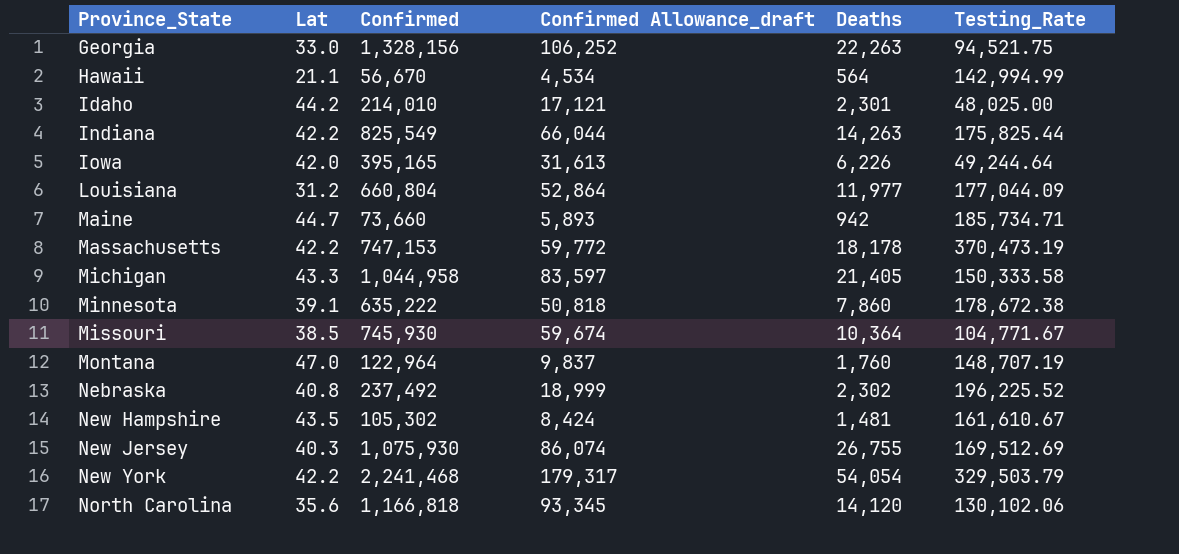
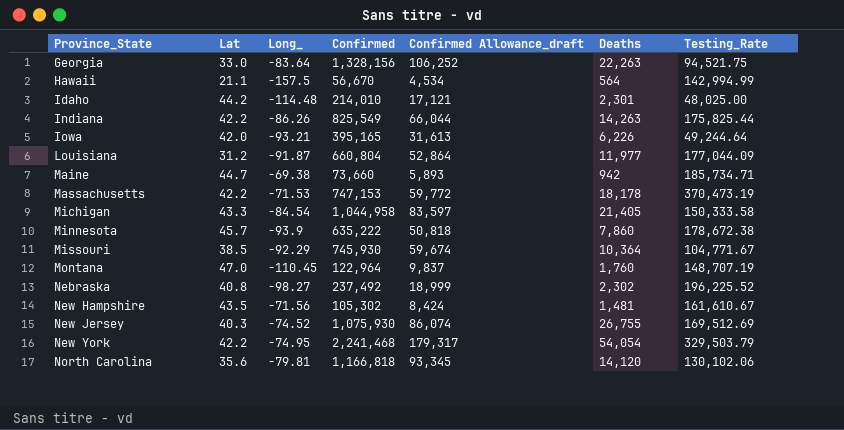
column Long_ | position: none -> 3
Minnesota | Lat: 39.1 -> 45.7

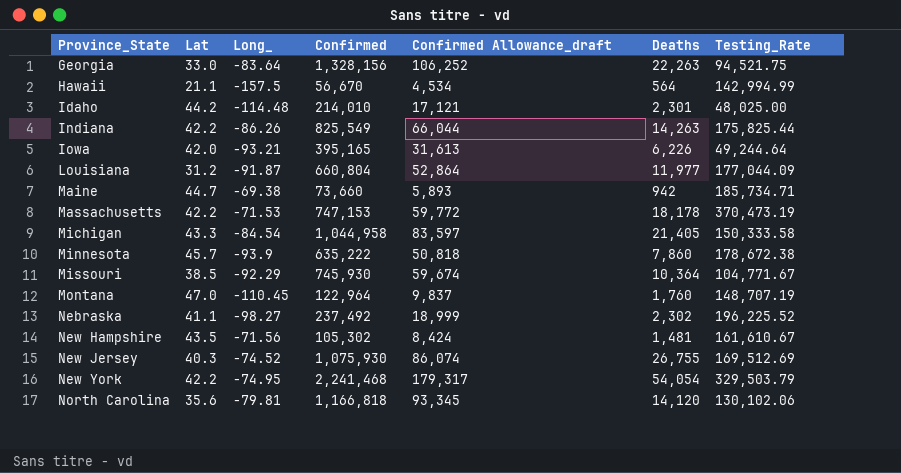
Nebraska | Lat: 40.8 -> 41.1

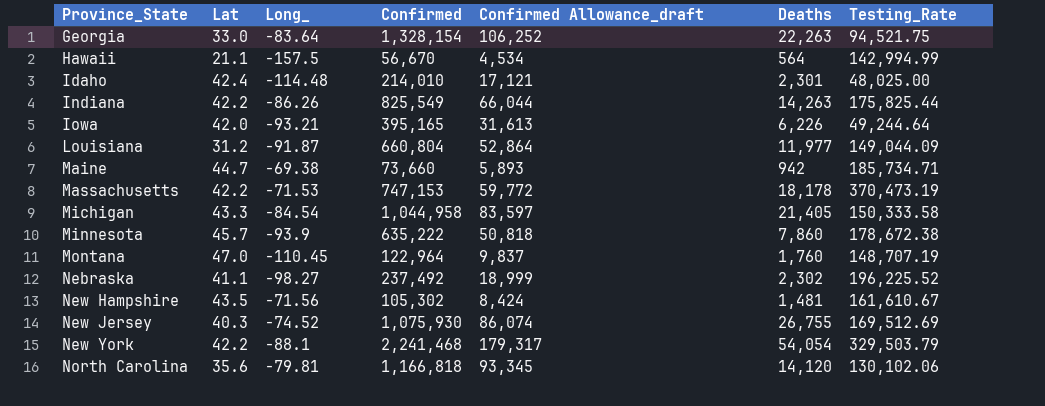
row Missouri: 38.5 | -92.29 | 745,930 | 59,674 | 10,364 | 104,771.67 -> none
Georgia | Confirmed: 1,328,156 -> 1,328,154
Idaho | Lat: 44.2 -> 42.4
Louisiana | Testing_Rate: 177,044.09 -> 149,044.09
New York | Long_: -74.95 -> -88.1

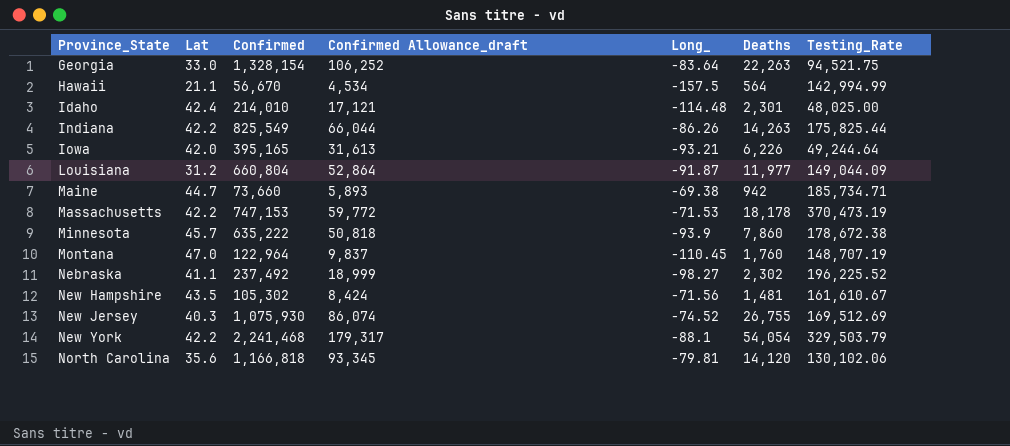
column Long_ | position: 3 -> 5
row Michigan: 43.3 | -84.54 | 1,044,958 | 83,597 | 21,405 | 150,333.58 -> none

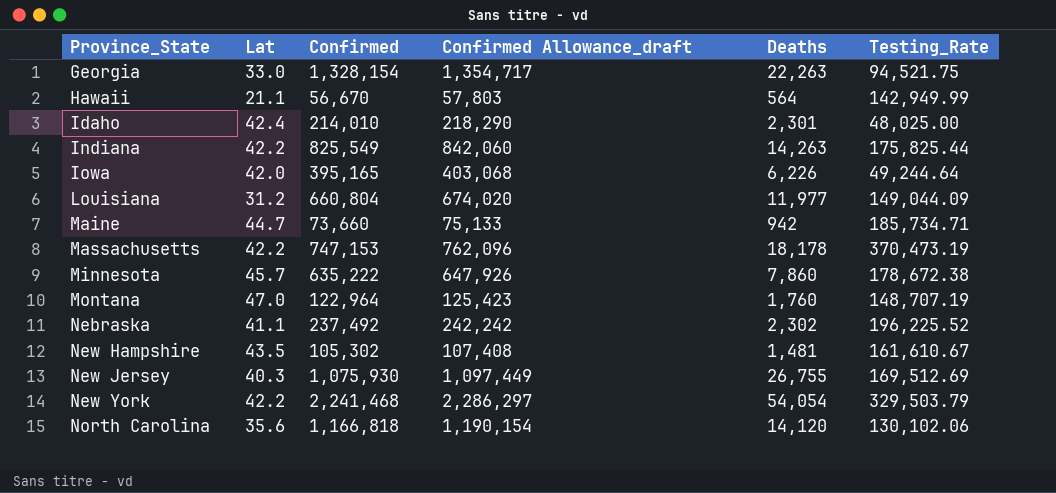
column Long_ | position: 5 -> none
column Confirmed Allowance_draft | formula: [Confirmed] * 0.08 -> [Confirmed] * 1.02
Hawaii | Testing_Rate: 142,994.99 -> 142,949.99

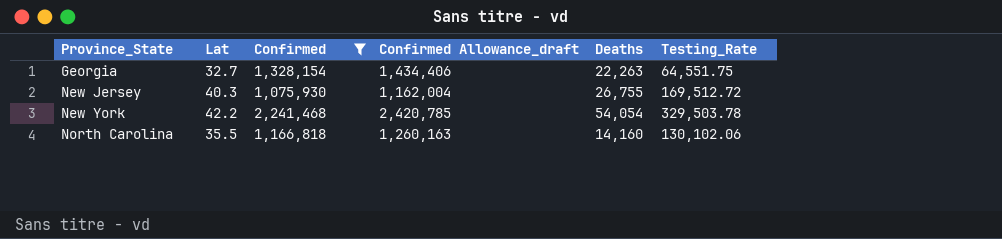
filter: none -> Confirmed >= 1,075,930
column Confirmed Allowance_draft | formula: [Confirmed] * 1.02 -> [Confirmed] * 1.08
Georgia | Lat: 33.0 -> 32.7
Georgia | Testing_Rate: 94,521.75 -> 64,551.75
New Jersey | Testing_Rate: 169,512.69 -> 169,512.72
New York | Testing_Rate: 329,503.79 -> 329,503.78
North Carolina | Lat: 35.6 -> 35.5
North Carolina | Deaths: 14,120 -> 14,160

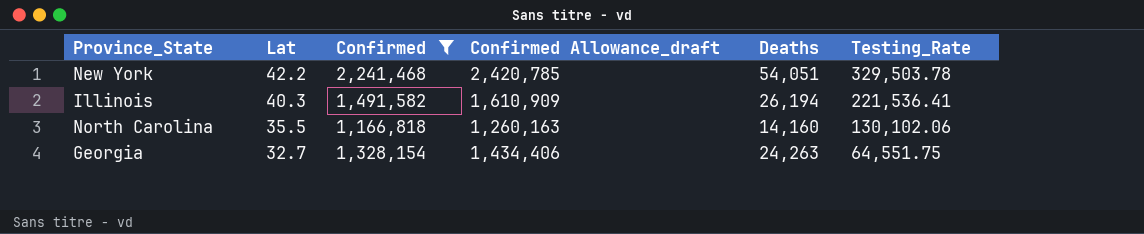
row order: Province_State ascending -> Lat descending
row New Jersey: 40.3 | 1,075,930 | 1,162,004 | 26,755 | 169,512.72 -> none
New York | Deaths: 54,054 -> 54,051
row Illinois: none -> 40.3 | 1,491,582 | 1,610,909 | 26,194 | 221,536.41
Georgia | Deaths: 22,263 -> 24,263

